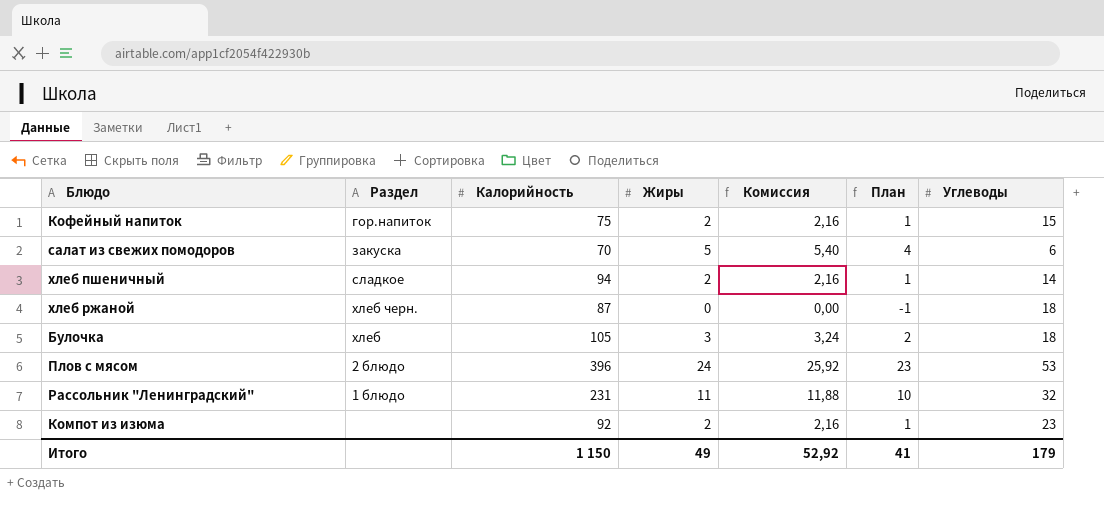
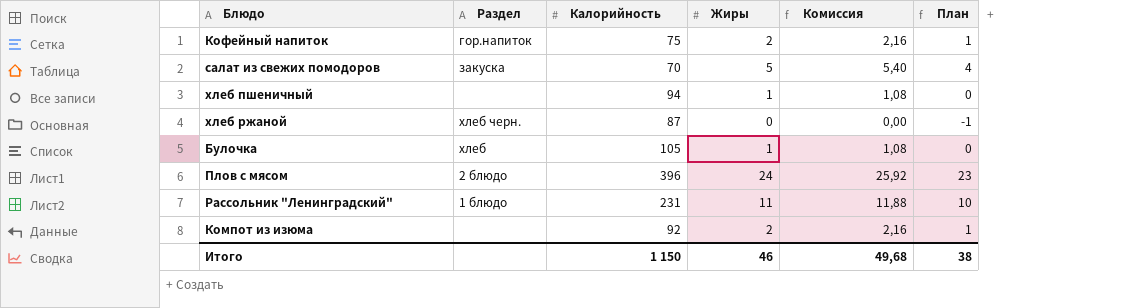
column Углеводы | position: 7 -> none
хлеб пшеничный | Раздел: сладкое -> none
хлеб пшеничный | Жиры: 2 -> 1
хлеб пшеничный | Комиссия: 2,16 -> 1,08
хлеб пшеничный | План: 1 -> 0
Булочка | Жиры: 3 -> 1
Булочка | Комиссия: 3,24 -> 1,08
Булочка | План: 2 -> 0
Итого | Жиры: 49 -> 46
Итого | Комиссия: 52,92 -> 49,68
Итого | План: 41 -> 38

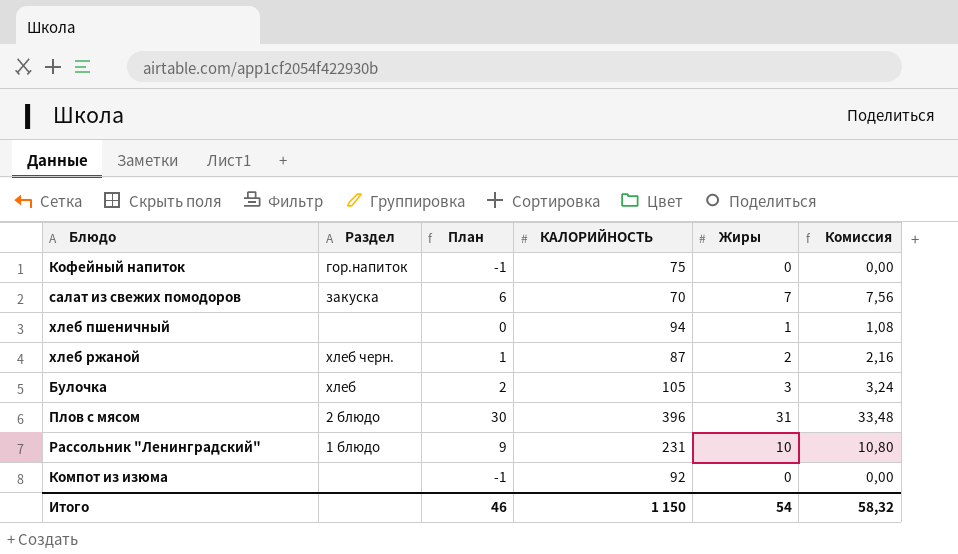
column План | position: 6 -> 3
column name: Калорийность -> КАЛОРИЙНОСТЬ
Кофейный напиток | План: 1 -> -1
Кофейный напиток | Жиры: 2 -> 0
Кофейный напиток | Комиссия: 2,16 -> 0,00
салат из свежих помодоров | План: 4 -> 6
салат из свежих помодоров | Жиры: 5 -> 7
салат из свежих помодоров | Комиссия: 5,40 -> 7,56
хлеб ржаной | План: -1 -> 1
хлеб ржаной | Жиры: 0 -> 2
хлеб ржаной | Комиссия: 0,00 -> 2,16
Булочка | План: 0 -> 2
Булочка | Жиры: 1 -> 3
Булочка | Комиссия: 1,08 -> 3,24
Плов с мясом | План: 23 -> 30
Плов с мясом | Жиры: 24 -> 31
Плов с мясом | Комиссия: 25,92 -> 33,48
Рассольник "Ленинградский" | План: 10 -> 9
Рассольник "Ленинградский" | Жиры: 11 -> 10
Рассольник "Ленинградский" | Комиссия: 11,88 -> 10,80
Компот из изюма | План: 1 -> -1
Компот из изюма | Жиры: 2 -> 0
Компот из изюма | Комиссия: 2,16 -> 0,00
Итого | План: 38 -> 46
Итого | Жиры: 46 -> 54
Итого | Комиссия: 49,68 -> 58,32

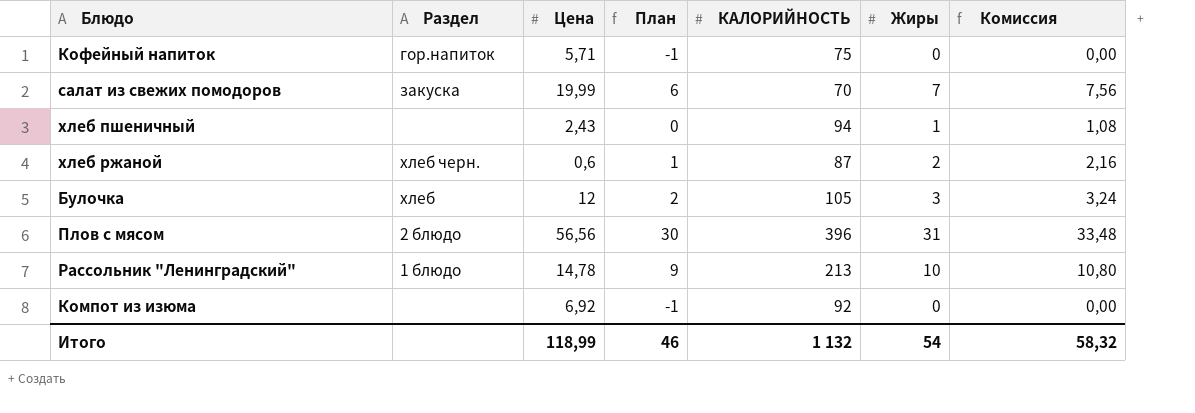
column Цена | position: none -> 3
Рассольник "Ленинградский" | КАЛОРИЙНОСТЬ: 231 -> 213
Итого | КАЛОРИЙНОСТЬ: 1 150 -> 1 132

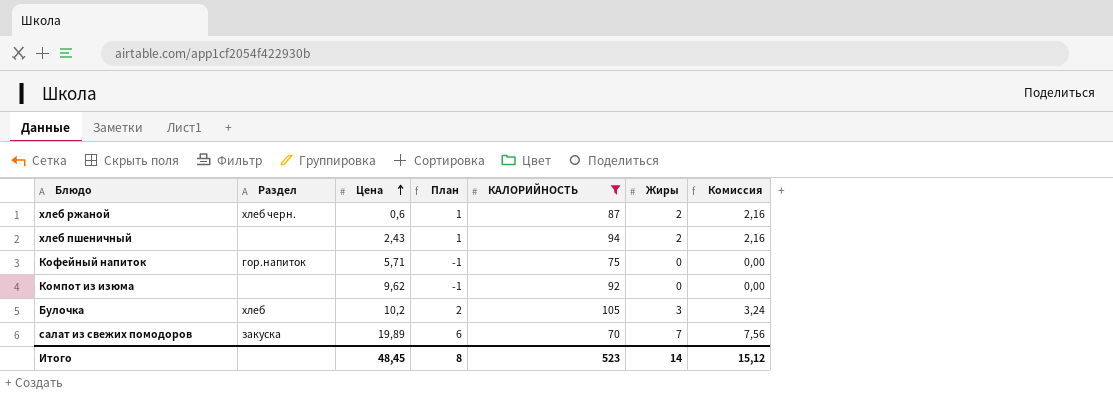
filter: none -> КАЛОРИЙНОСТЬ <= 105
row order: none -> Цена ascending
хлеб пшеничный | План: 0 -> 1
хлеб пшеничный | Жиры: 1 -> 2
хлеб пшеничный | Комиссия: 1,08 -> 2,16
Компот из изюма | Цена: 6,92 -> 9,62
Булочка | Цена: 12 -> 10,2
салат из свежих помодоров | Цена: 19,99 -> 19,89
Итого | Цена: 118,99 -> 48,45
Итого | План: 46 -> 8
Итого | КАЛОРИЙНОСТЬ: 1 132 -> 523
Итого | Жиры: 54 -> 14
Итого | Комиссия: 58,32 -> 15,12

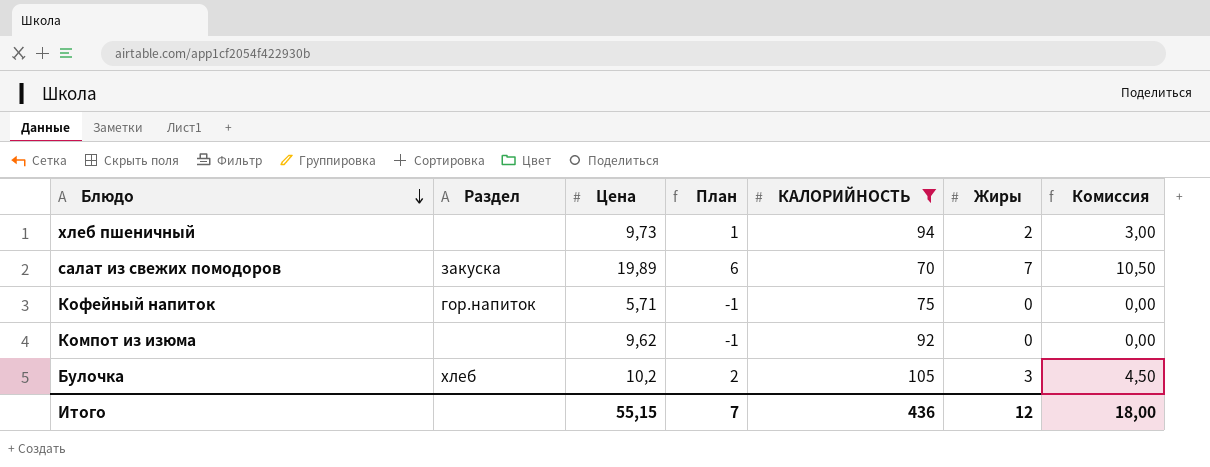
row order: Цена ascending -> Блюдо descending
column Комиссия | formula: [Жиры] * 1,08 -> [Жиры] * 1,5
row хлеб ржаной: хлеб черн. | 0,6 | 1 | 87 | 2 | 2,16 -> none
хлеб пшеничный | Цена: 2,43 -> 9,73
Итого | Цена: 48,45 -> 55,15
Итого | План: 8 -> 7
Итого | КАЛОРИЙНОСТЬ: 523 -> 436
Итого | Жиры: 14 -> 12
Итого | Комиссия: 15,12 -> 18,00

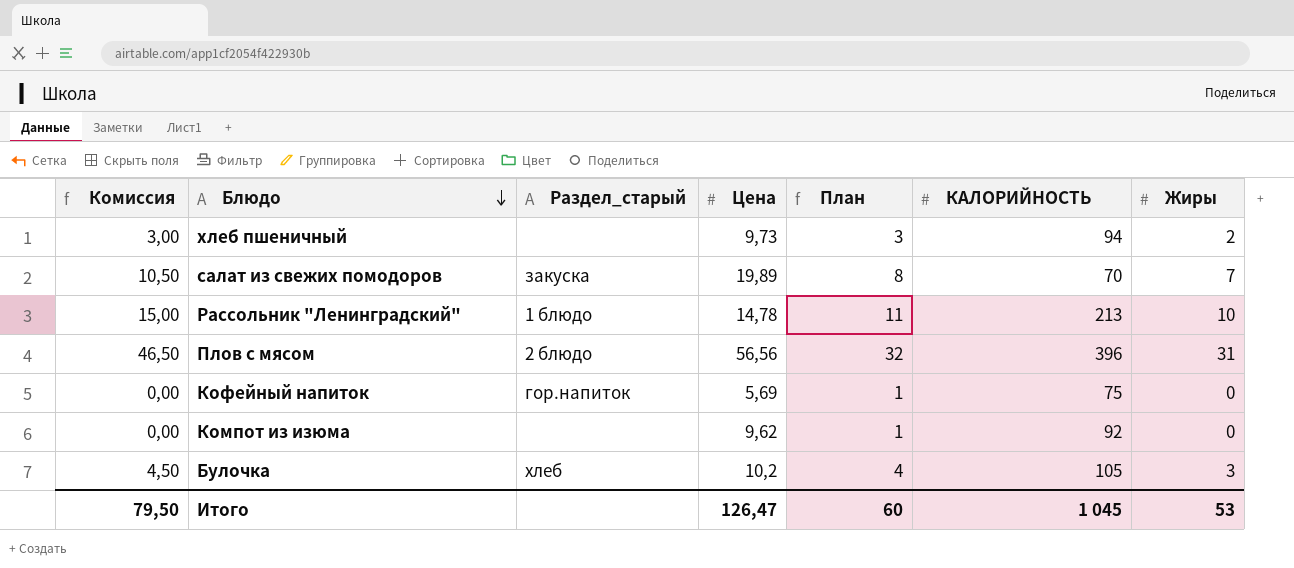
filter: КАЛОРИЙНОСТЬ <= 105 -> none
column Комиссия | position: 7 -> 1
column name: Раздел -> Раздел_старый
column План | formula: [Жиры] - 1 -> [Жиры] + 1
Кофейный напиток | Цена: 5,71 -> 5,69
Итого | Комиссия: 18,00 -> 79,50
Итого | Цена: 55,15 -> 126,47
Итого | План: 7 -> 60
Итого | КАЛОРИЙНОСТЬ: 436 -> 1 045
Итого | Жиры: 12 -> 53

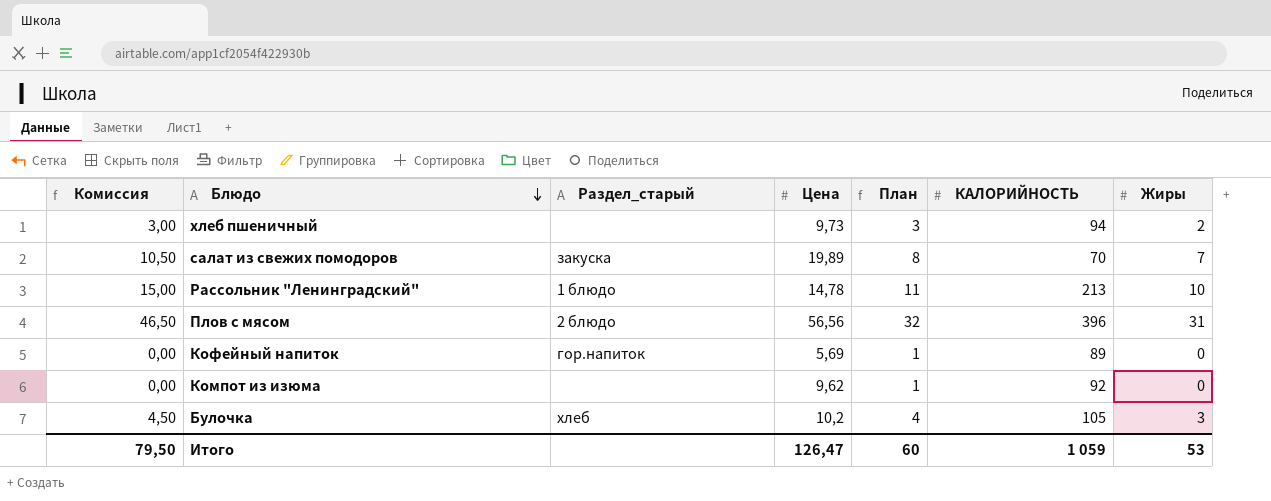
Кофейный напиток | КАЛОРИЙНОСТЬ: 75 -> 89
Итого | КАЛОРИЙНОСТЬ: 1 045 -> 1 059

